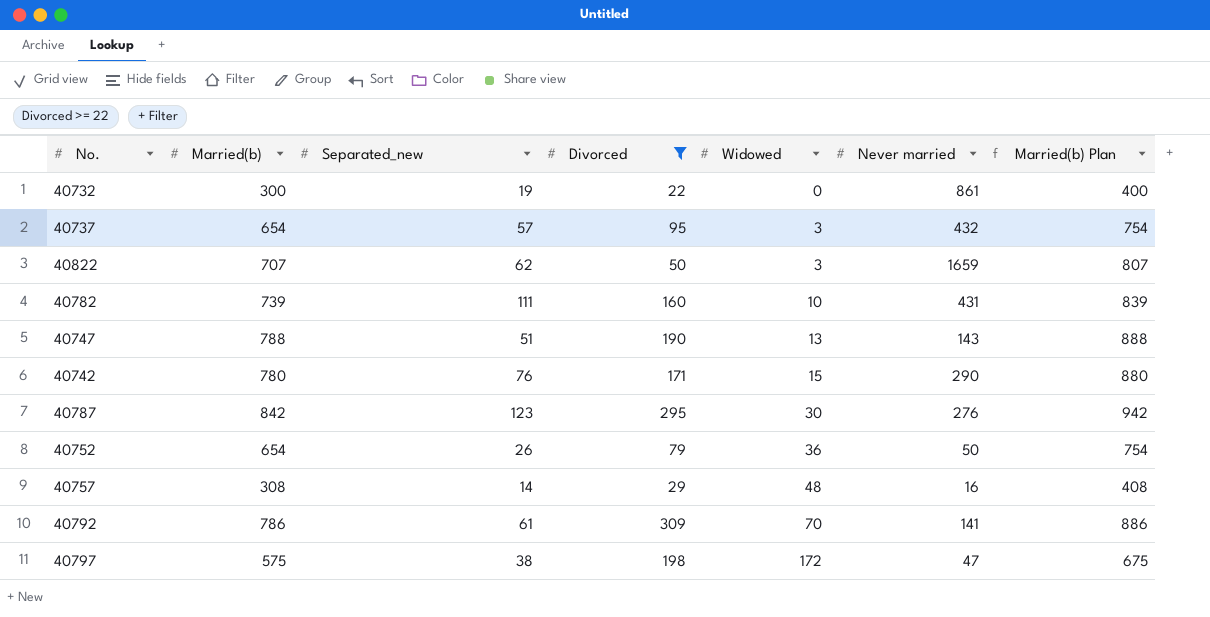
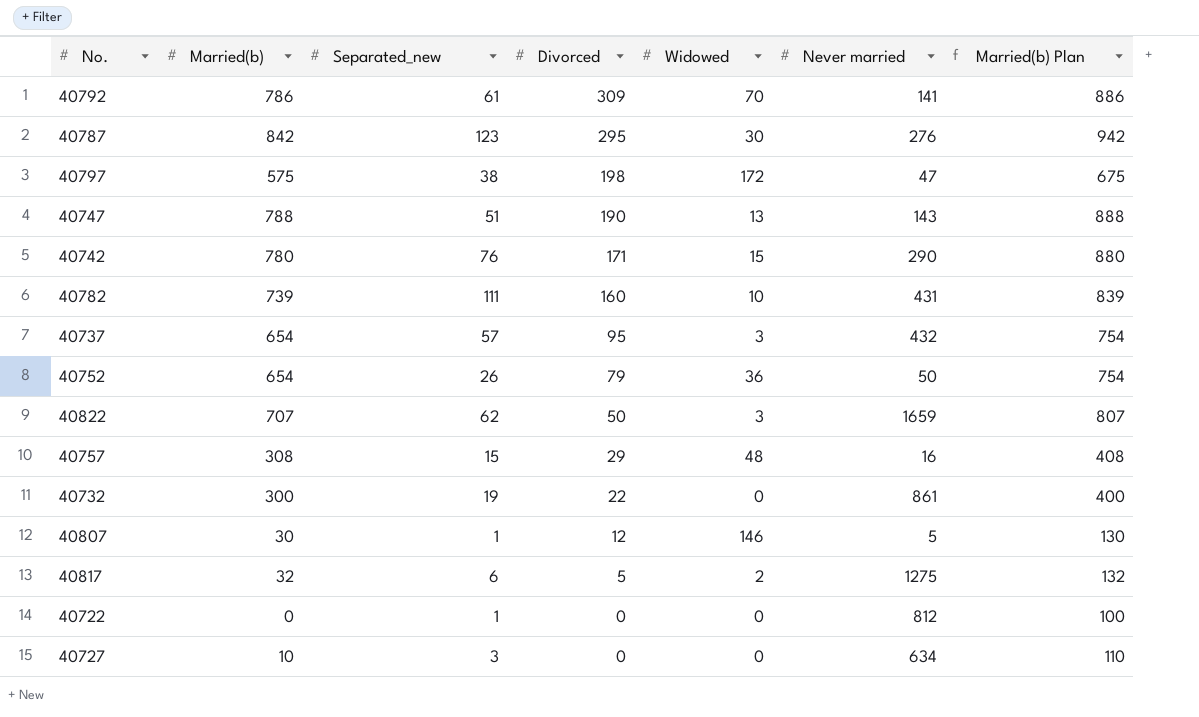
filter: Divorced >= 22 -> none
row order: Widowed ascending -> Divorced descending
40757 | Separated_new: 14 -> 15

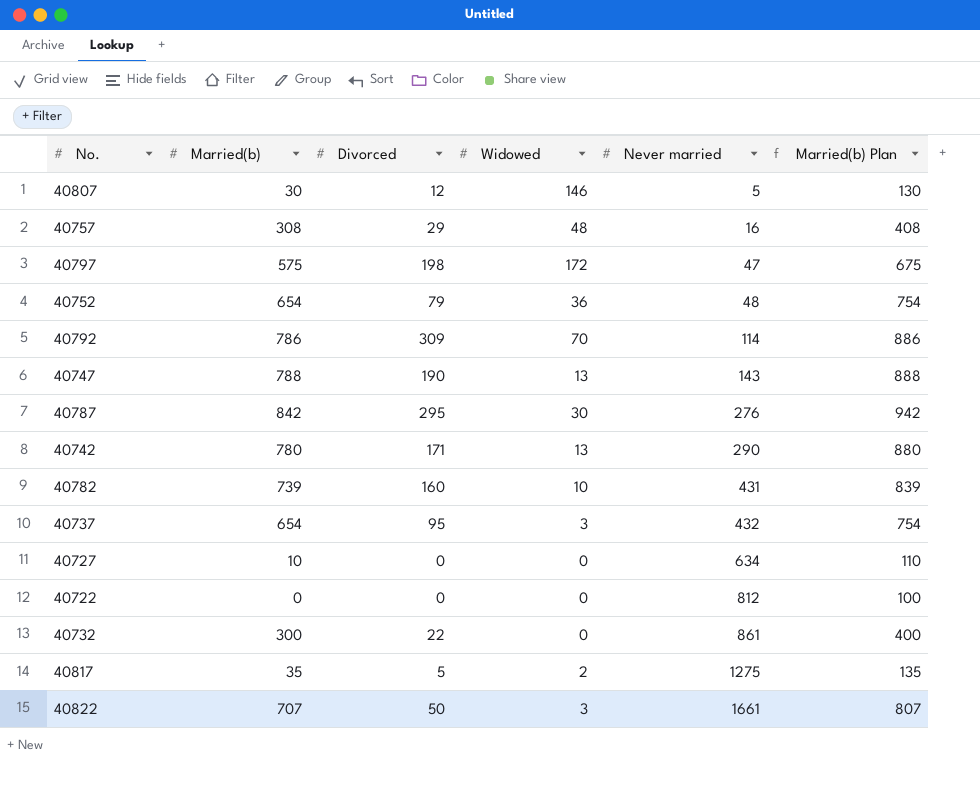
row order: Divorced descending -> Never married ascending
column Separated_new | position: 3 -> none
40752 | Never married: 50 -> 48
40792 | Never married: 141 -> 114
40742 | Widowed: 15 -> 13
40817 | Married(b): 32 -> 35
40817 | Married(b) Plan: 132 -> 135
40822 | Never married: 1659 -> 1661

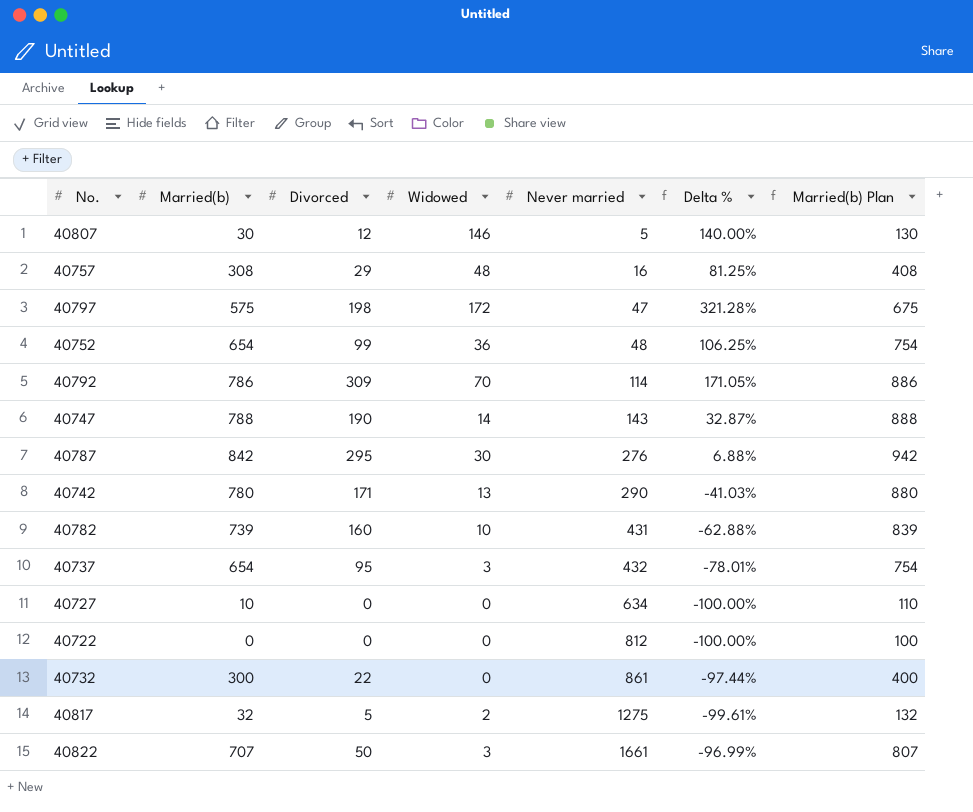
column Delta % | formula: none -> ([Divorced] - [Never married]) / [Never married]
40752 | Divorced: 79 -> 99
40747 | Widowed: 13 -> 14
40817 | Married(b): 35 -> 32
40817 | Married(b) Plan: 135 -> 132

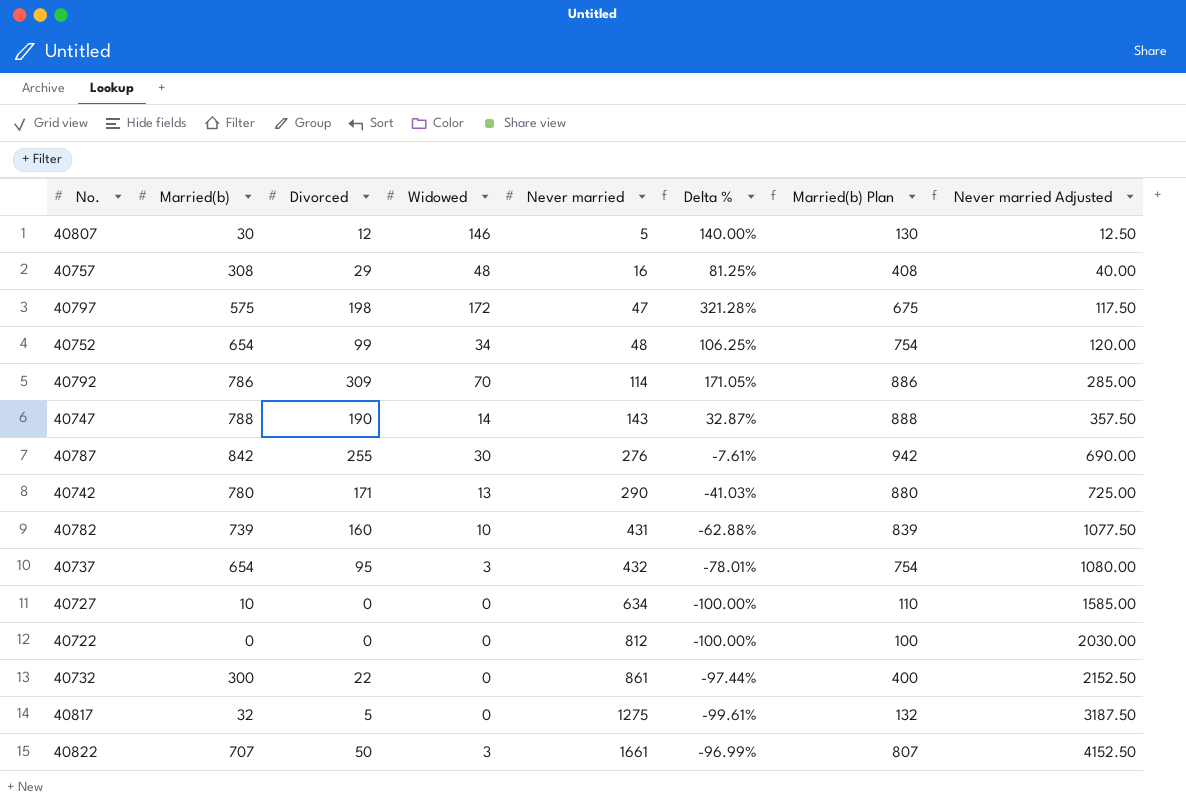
column Never married Adjusted | formula: none -> [Never married] * 2.5
40752 | Widowed: 36 -> 34
40787 | Divorced: 295 -> 255
40787 | Delta %: 6.88% -> -7.61%
40817 | Widowed: 2 -> 0

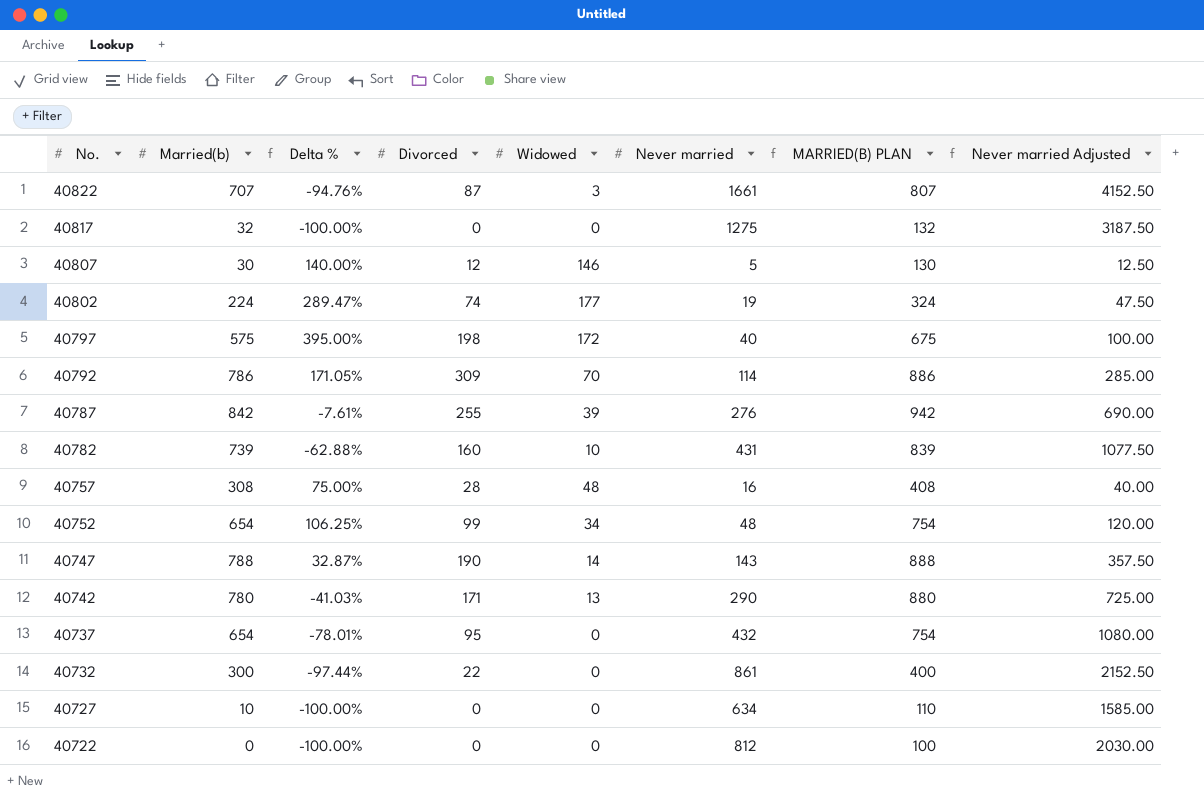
row order: Never married ascending -> No. descending
column Delta % | position: 6 -> 3
column name: Married(b) Plan -> MARRIED(B) PLAN
40822 | Delta %: -96.99% -> -94.76%
40822 | Divorced: 50 -> 87
40817 | Delta %: -99.61% -> -100.00%
40817 | Divorced: 5 -> 0
row 40802: none -> 224 | 289.47% | 74 | 177 | 19 | 324 | 47.50
40797 | Delta %: 321.28% -> 395.00%
40797 | Never married: 47 -> 40
40797 | Never married Adjusted: 117.50 -> 100.00
40787 | Widowed: 30 -> 39
40757 | Delta %: 81.25% -> 75.00%
40757 | Divorced: 29 -> 28
40737 | Widowed: 3 -> 0

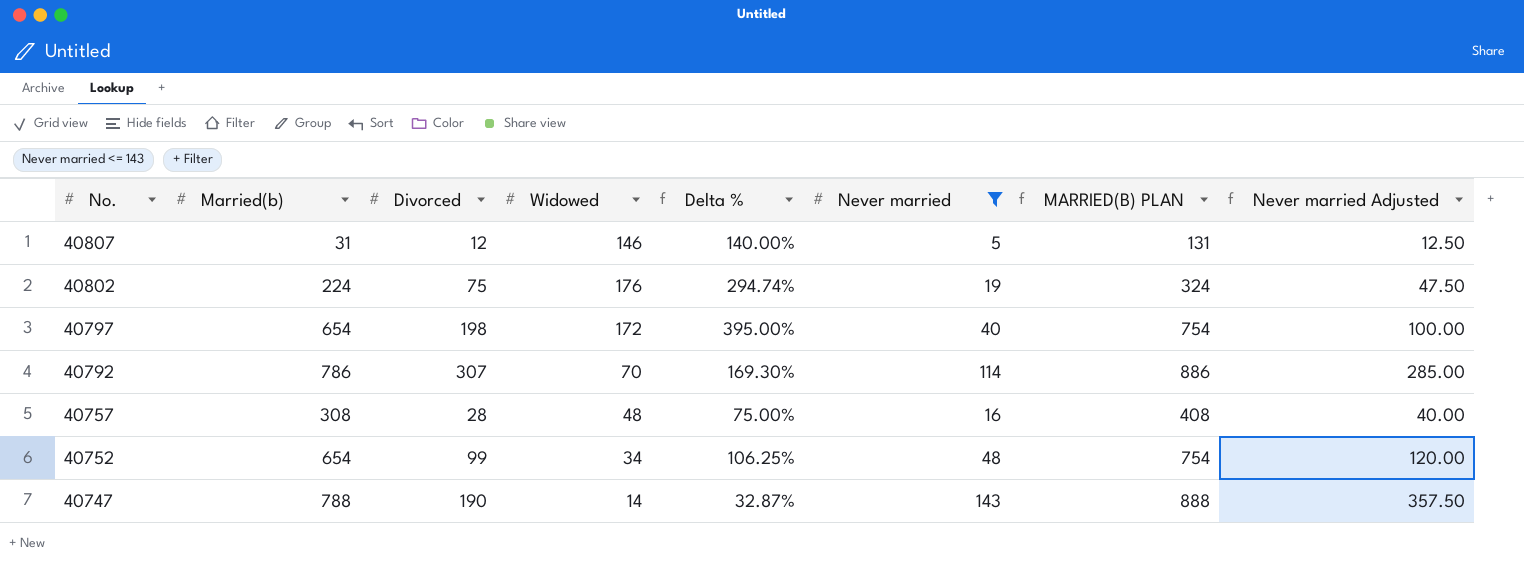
filter: none -> Never married <= 143
column Delta % | position: 3 -> 5
40807 | Married(b): 30 -> 31
40807 | MARRIED(B) PLAN: 130 -> 131
40802 | Divorced: 74 -> 75
40802 | Widowed: 177 -> 176
40802 | Delta %: 289.47% -> 294.74%
40797 | Married(b): 575 -> 654
40797 | MARRIED(B) PLAN: 675 -> 754
40792 | Divorced: 309 -> 307
40792 | Delta %: 171.05% -> 169.30%

